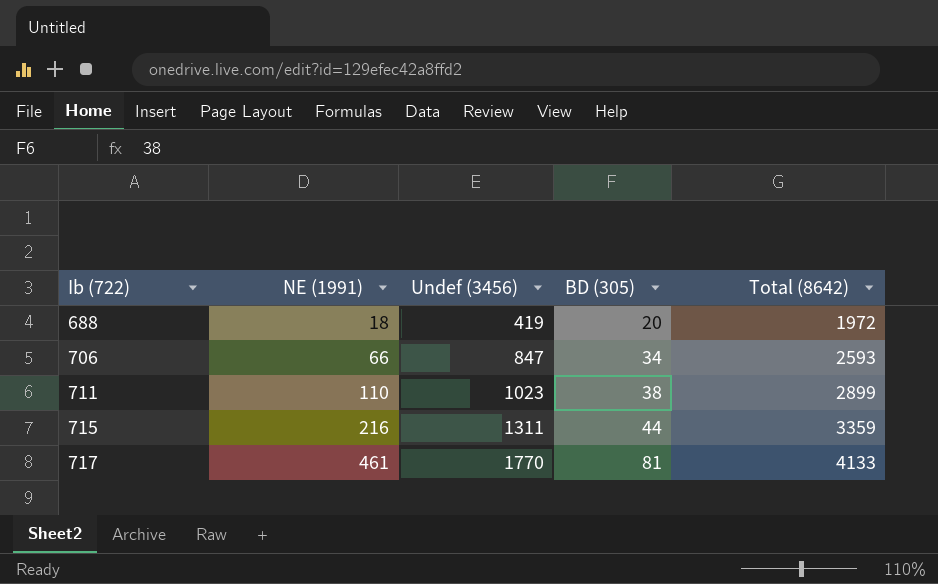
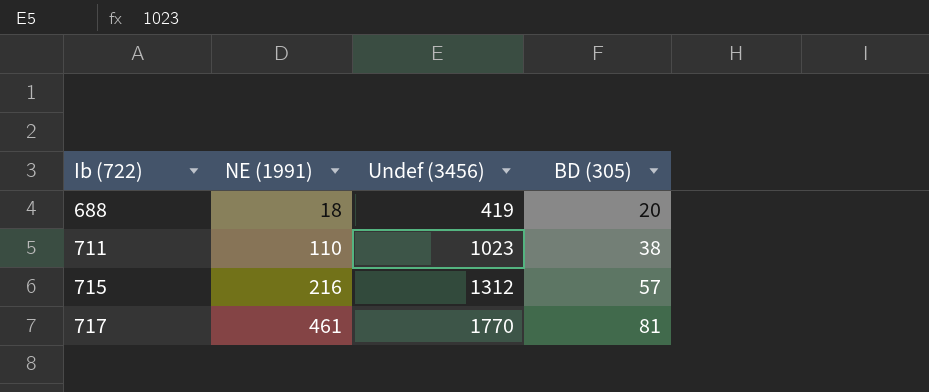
column Total (8642) | position: 5 -> none
row 706: 66 | 847 | 34 | 2593 -> none
715 | Undef (3456): 1311 -> 1312
715 | BD (305): 44 -> 57

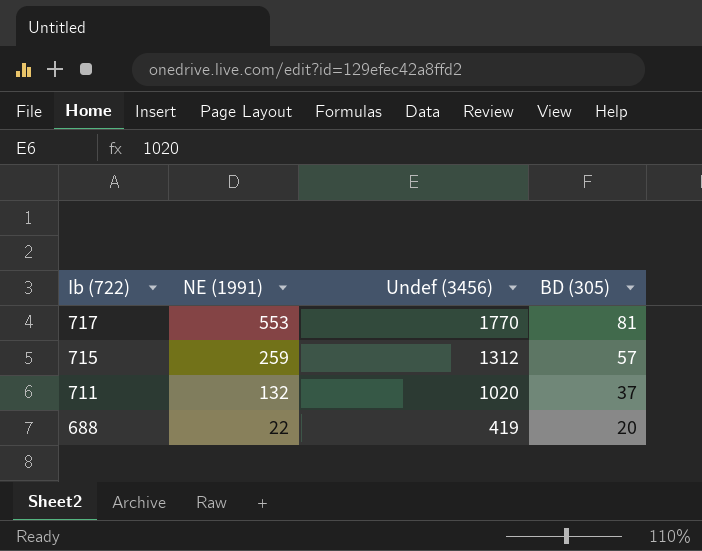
row order: Ib (722) ascending -> Ib (722) descending
717 | NE (1991): 461 -> 553
715 | NE (1991): 216 -> 259
711 | NE (1991): 110 -> 132
711 | Undef (3456): 1023 -> 1020
711 | BD (305): 38 -> 37
688 | NE (1991): 18 -> 22

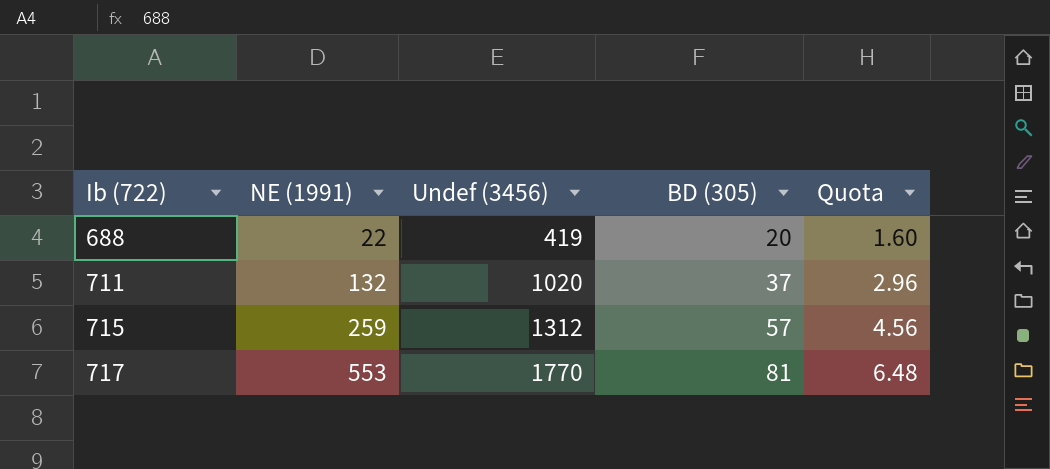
row order: Ib (722) descending -> Ib (722) ascending
column Quota | formula: none -> [BD (305)] * 0.08

